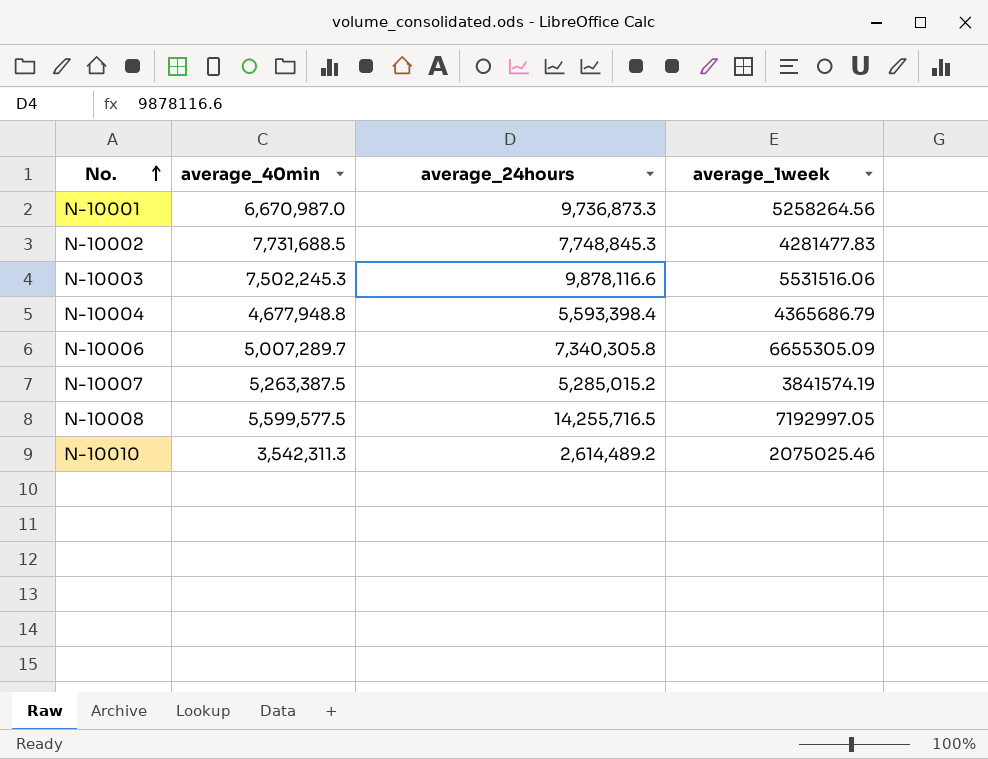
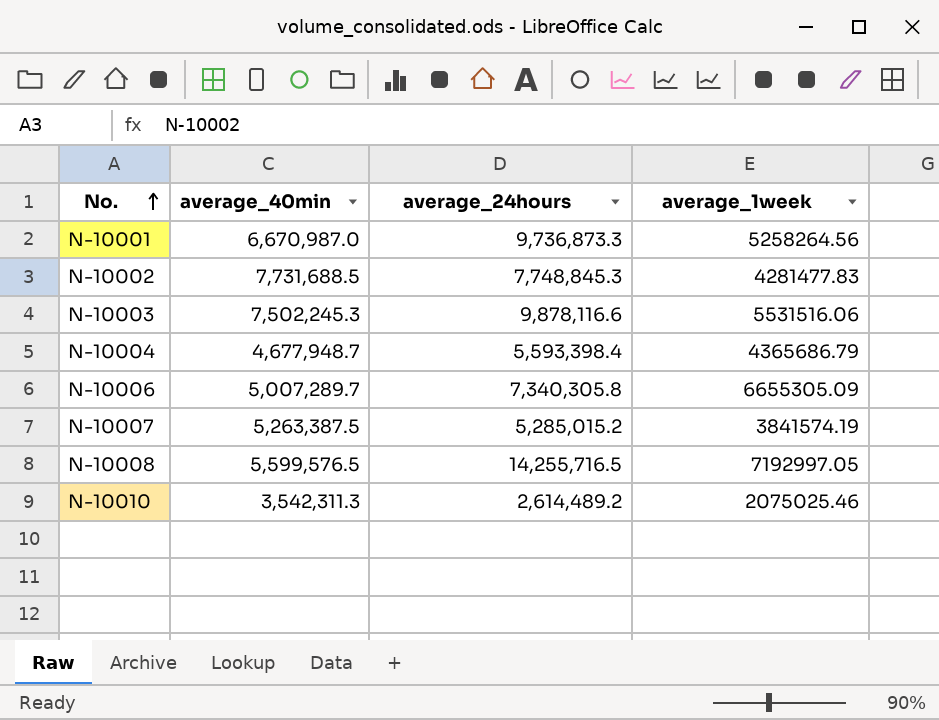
N-10004 | average_40min: 4,677,948.8 -> 4,677,948.7
N-10008 | average_40min: 5,599,577.5 -> 5,599,576.5

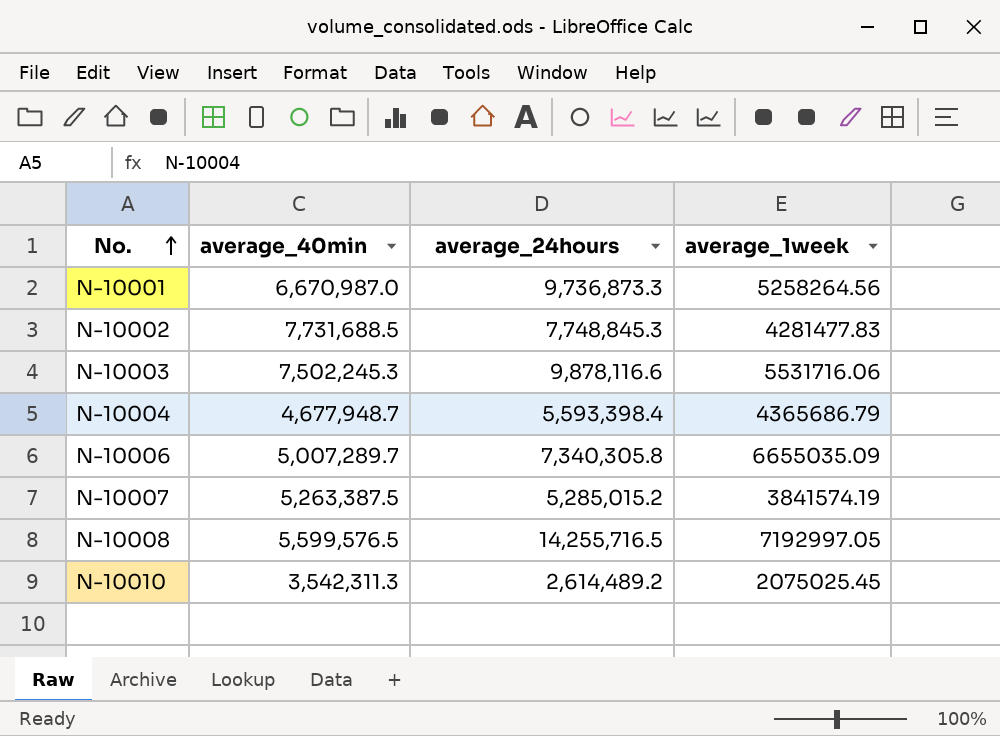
N-10003 | average_1week: 5531516.06 -> 5531716.06
N-10006 | average_1week: 6655305.09 -> 6655035.09
N-10010 | average_1week: 2075025.46 -> 2075025.45

